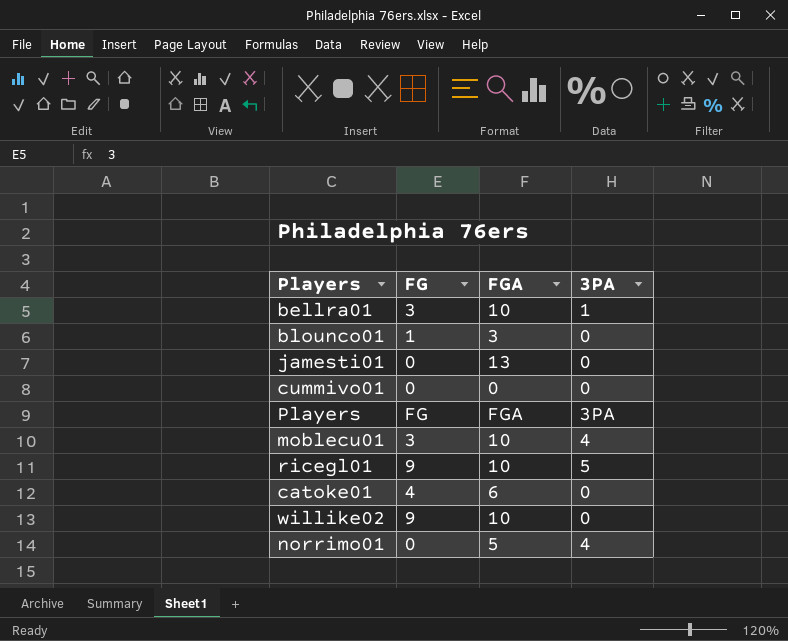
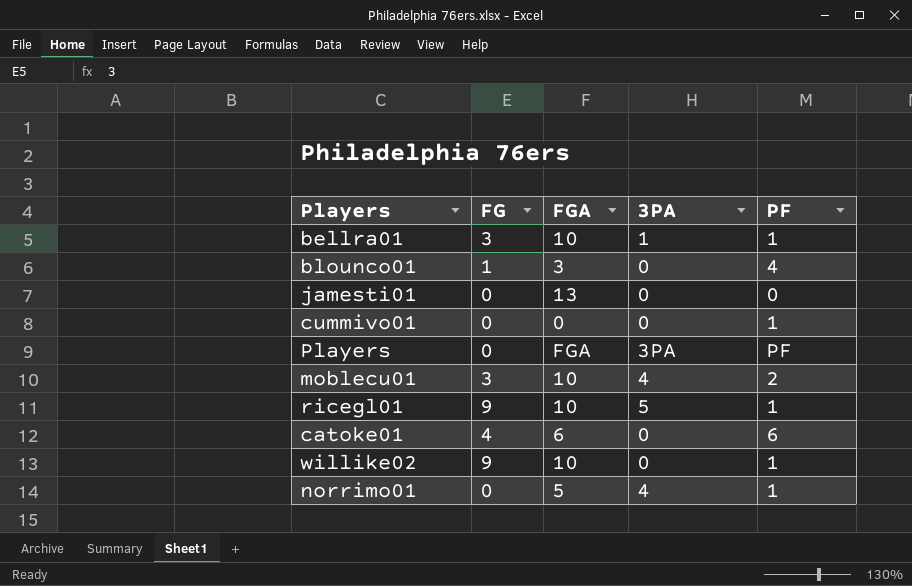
column PF | position: none -> 5
Players | FG: FG -> 0

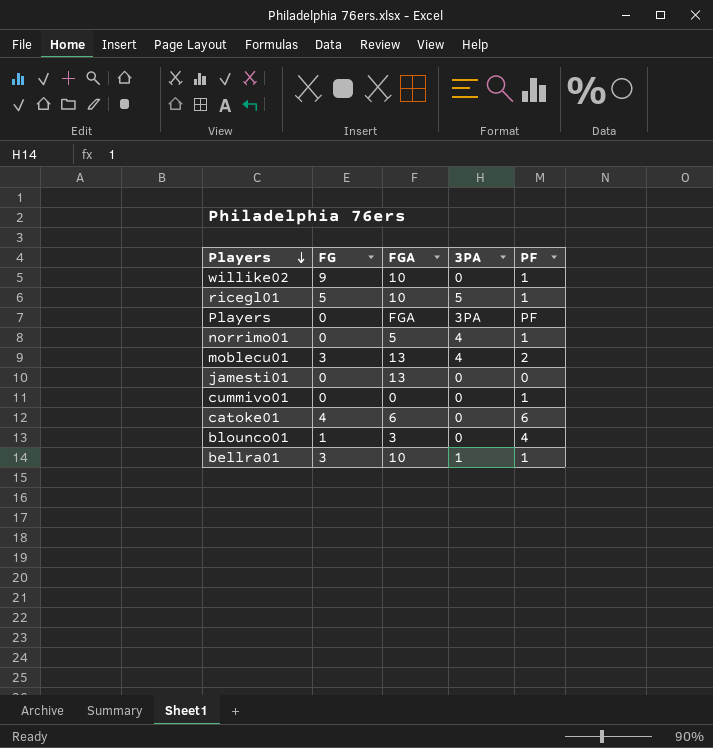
row order: none -> Players descending
ricegl01 | FG: 9 -> 5
moblecu01 | FGA: 10 -> 13

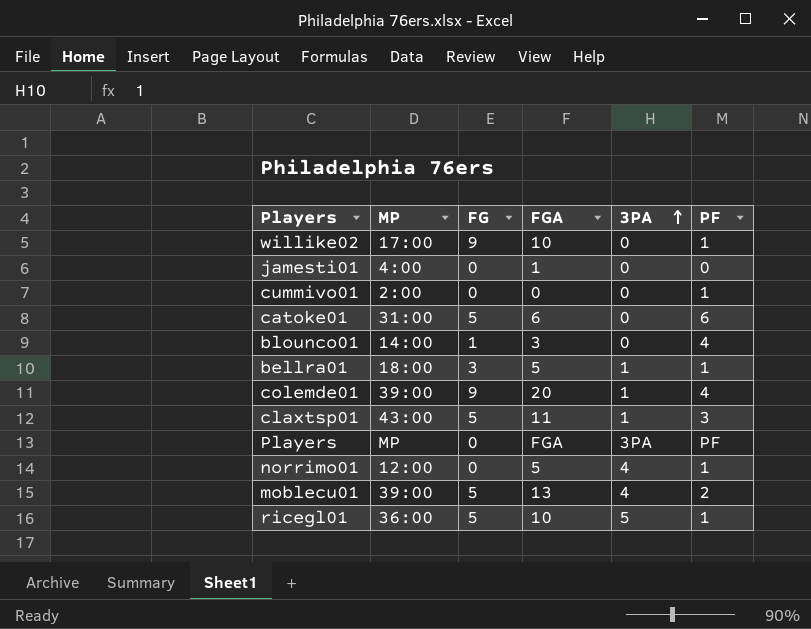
row order: Players descending -> 3PA ascending
column MP | position: none -> 2
jamesti01 | FGA: 13 -> 1
catoke01 | FG: 4 -> 5
bellra01 | FGA: 10 -> 5
row colemde01: none -> 39:00 | 9 | 20 | 1 | 4
row claxtsp01: none -> 43:00 | 5 | 11 | 1 | 3
moblecu01 | FG: 3 -> 5

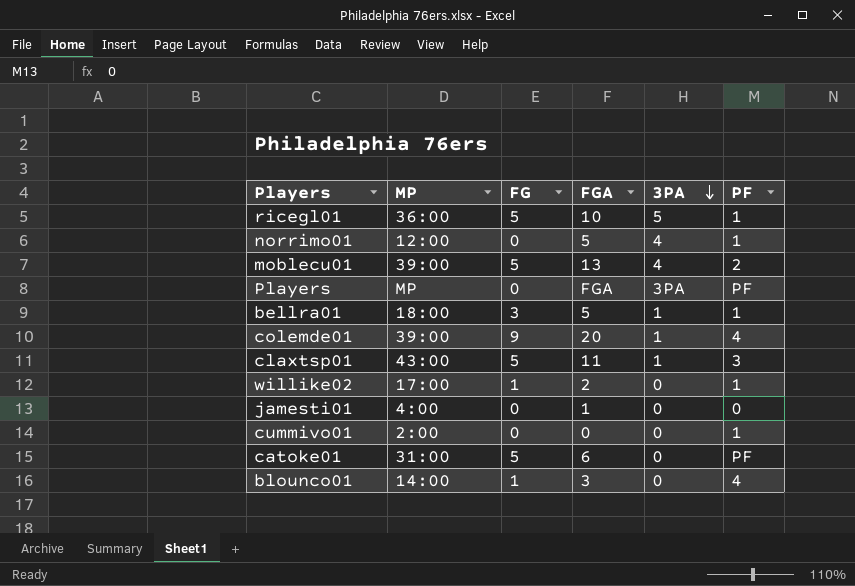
row order: 3PA ascending -> 3PA descending
willike02 | FG: 9 -> 1
willike02 | FGA: 10 -> 2
catoke01 | PF: 6 -> PF

